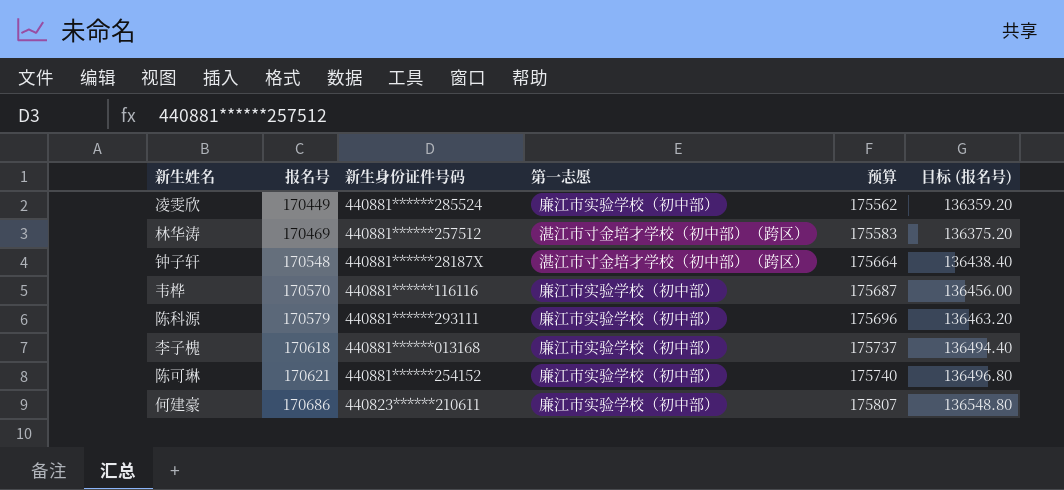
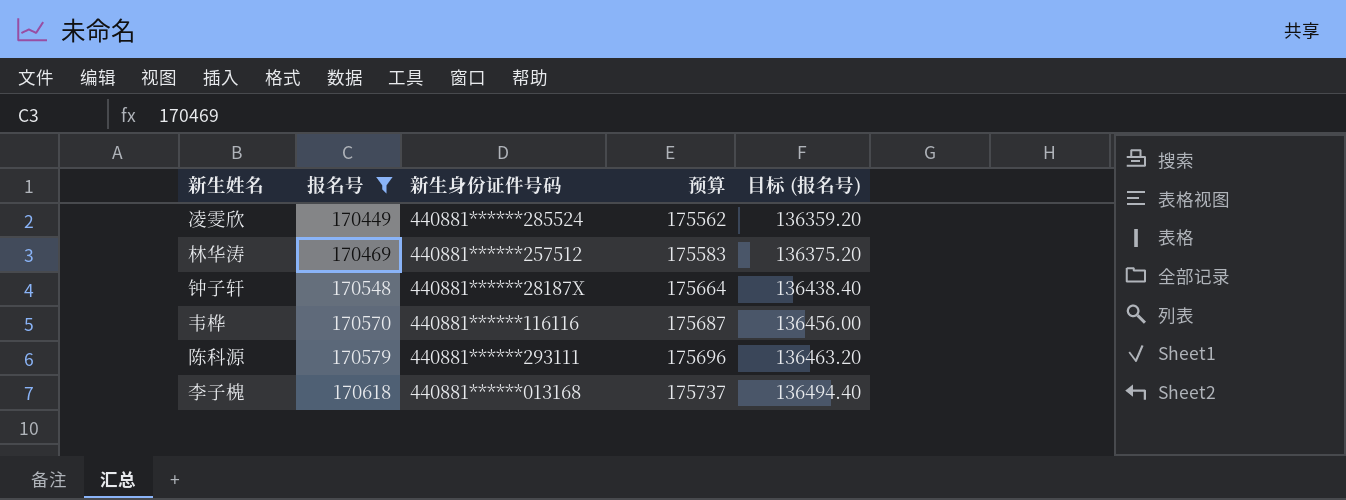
filter: none -> 报名号 <= 170618
column 第一志愿 | position: 4 -> none

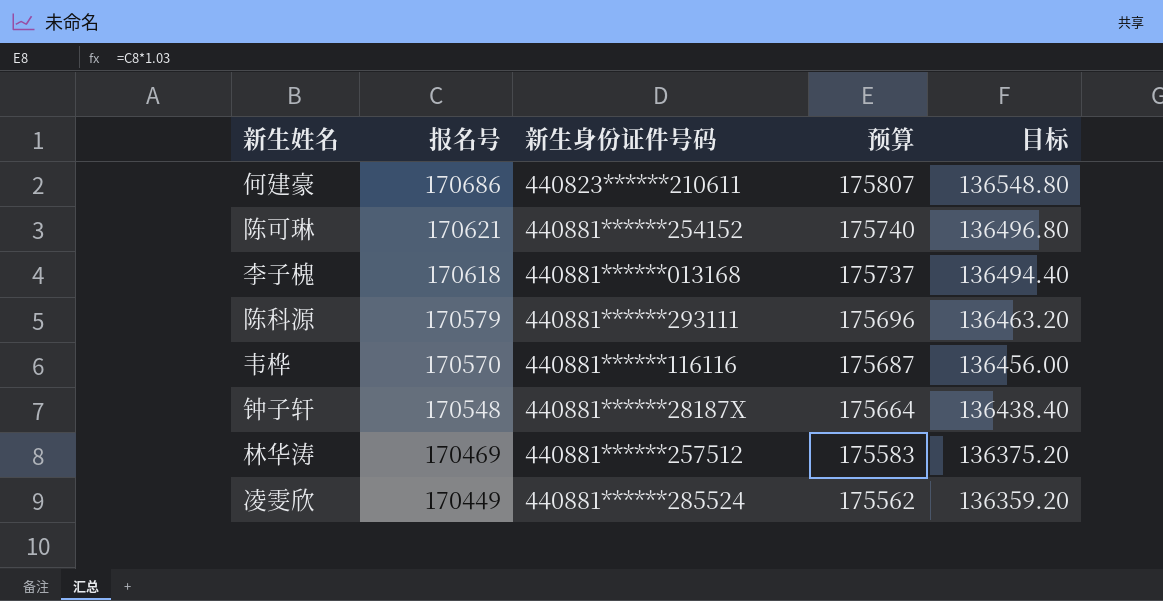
filter: 报名号 <= 170618 -> none
row order: 报名号 ascending -> 报名号 descending
column name: 目标 (报名号) -> 目标

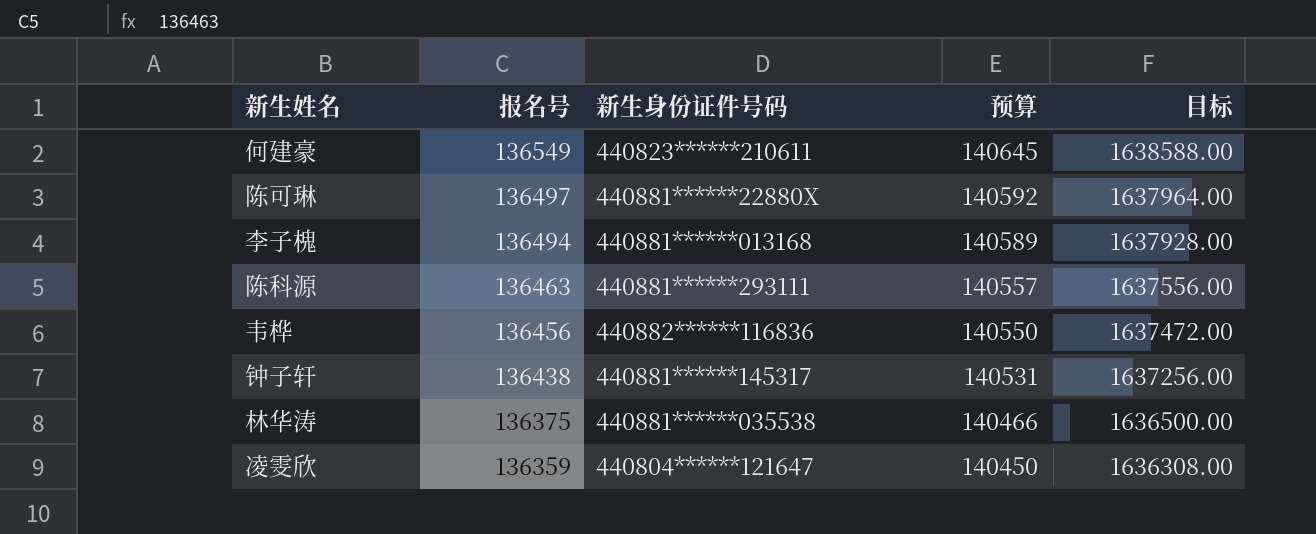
column 目标 | formula: [报名号] * 0.8 -> [报名号] * 12
何建豪 | 报名号: 170686 -> 136549
何建豪 | 预算: 175807 -> 140645
陈可琳 | 报名号: 170621 -> 136497
陈可琳 | 新生身份证件号码: 440881******254152 -> 440881******22880X
陈可琳 | 预算: 175740 -> 140592
李子槐 | 报名号: 170618 -> 136494
李子槐 | 预算: 175737 -> 140589
陈科源 | 报名号: 170579 -> 136463
陈科源 | 预算: 175696 -> 140557
韦桦 | 报名号: 170570 -> 136456
韦桦 | 新生身份证件号码: 440881******116116 -> 440882******116836
韦桦 | 预算: 175687 -> 140550
钟子轩 | 报名号: 170548 -> 136438
钟子轩 | 新生身份证件号码: 440881******28187X -> 440881******145317
钟子轩 | 预算: 175664 -> 140531
林华涛 | 报名号: 170469 -> 136375
林华涛 | 新生身份证件号码: 440881******257512 -> 440881******035538
林华涛 | 预算: 175583 -> 140466
凌雯欣 | 报名号: 170449 -> 136359
凌雯欣 | 新生身份证件号码: 440881******285524 -> 440804******121647
凌雯欣 | 预算: 175562 -> 140450

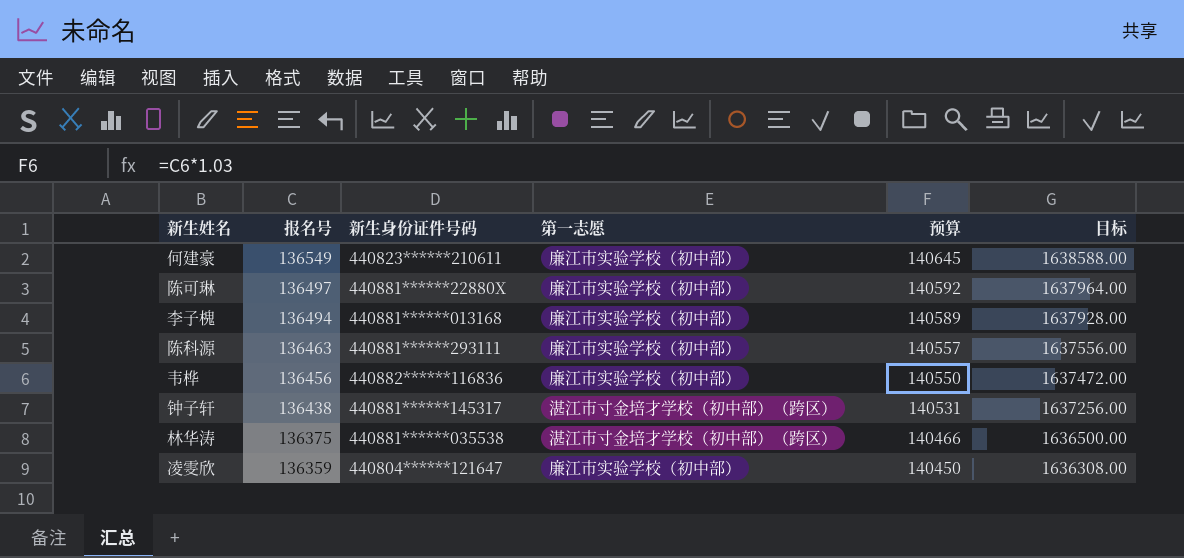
column 第一志愿 | position: none -> 4

